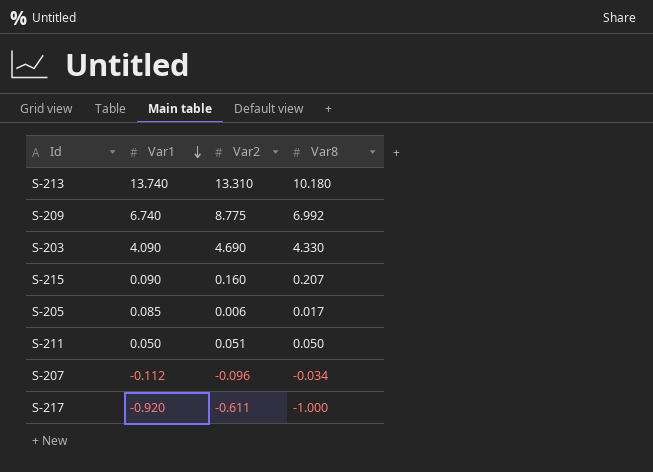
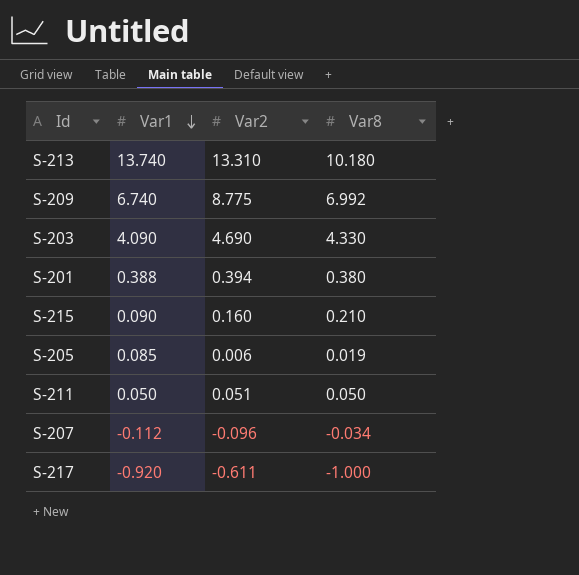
row S-201: none -> 0.388 | 0.394 | 0.380
S-215 | Var8: 0.207 -> 0.210
S-205 | Var8: 0.017 -> 0.019

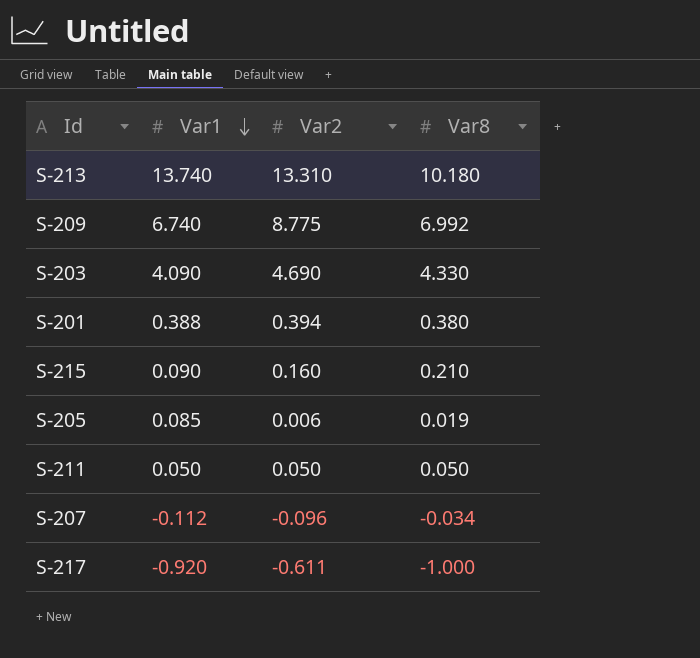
S-211 | Var2: 0.051 -> 0.050

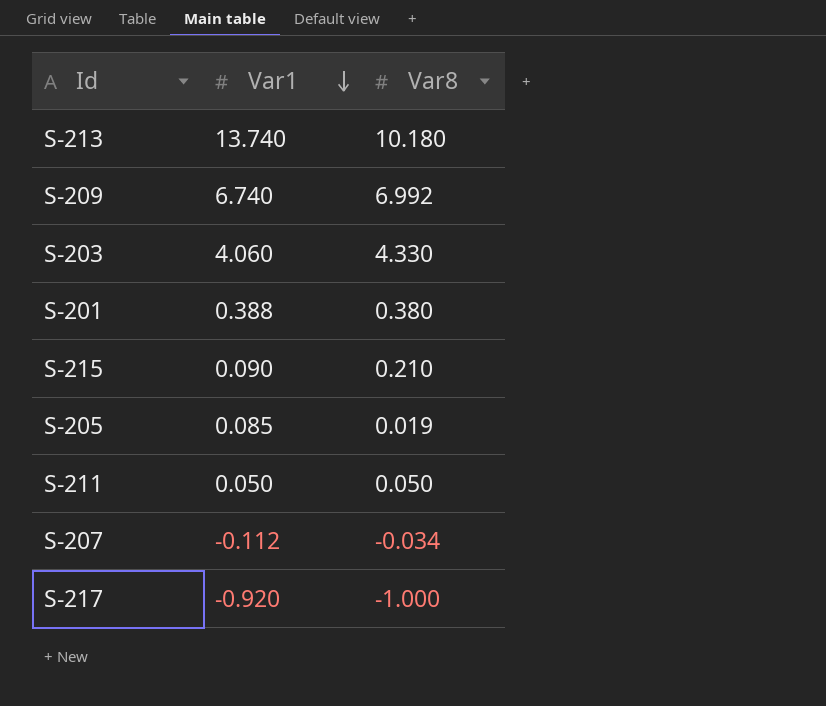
column Var2 | position: 3 -> none
S-203 | Var1: 4.090 -> 4.060

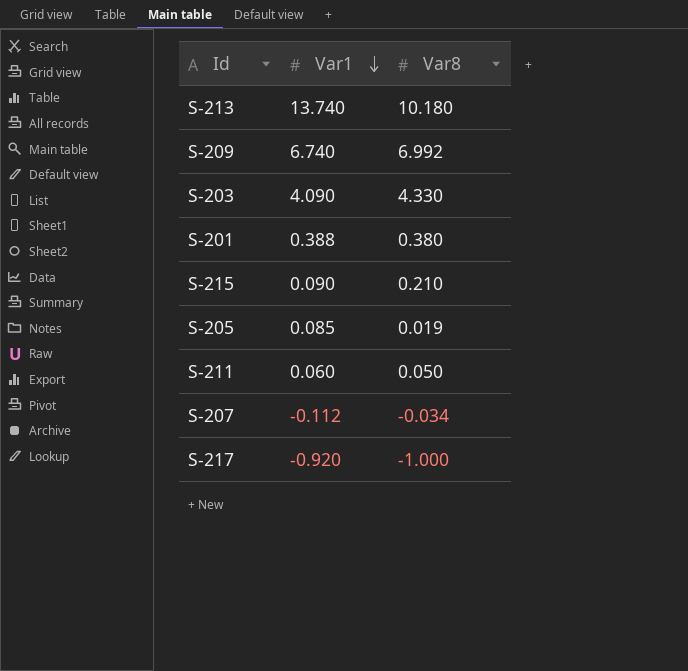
S-203 | Var1: 4.060 -> 4.090
S-211 | Var1: 0.050 -> 0.060

